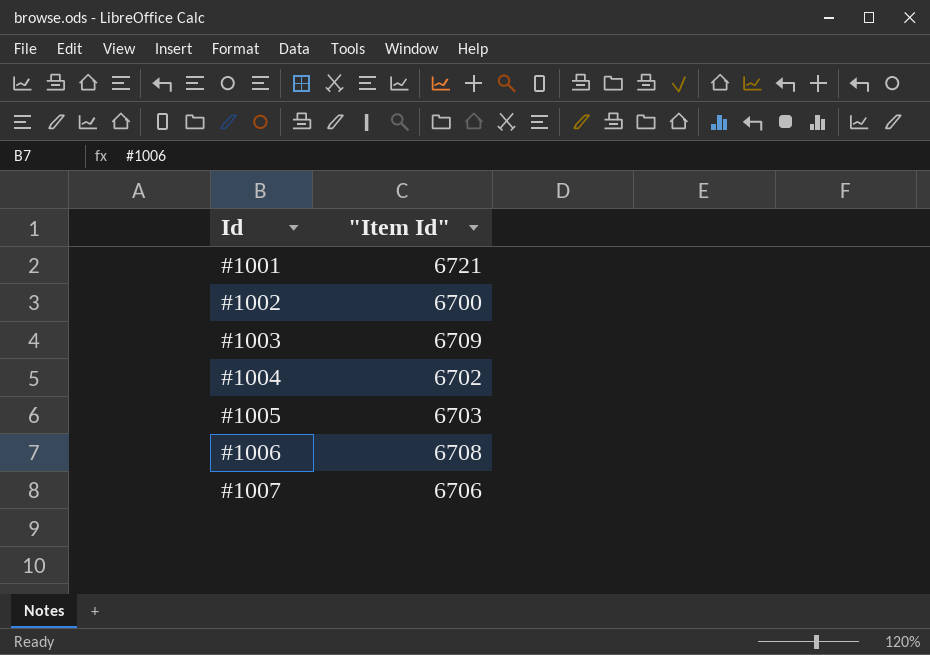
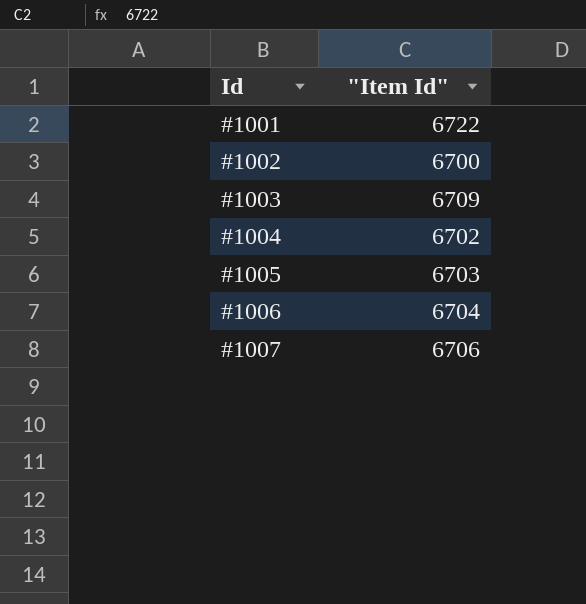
#1001 | "Item Id": 6721 -> 6722
#1006 | "Item Id": 6708 -> 6704

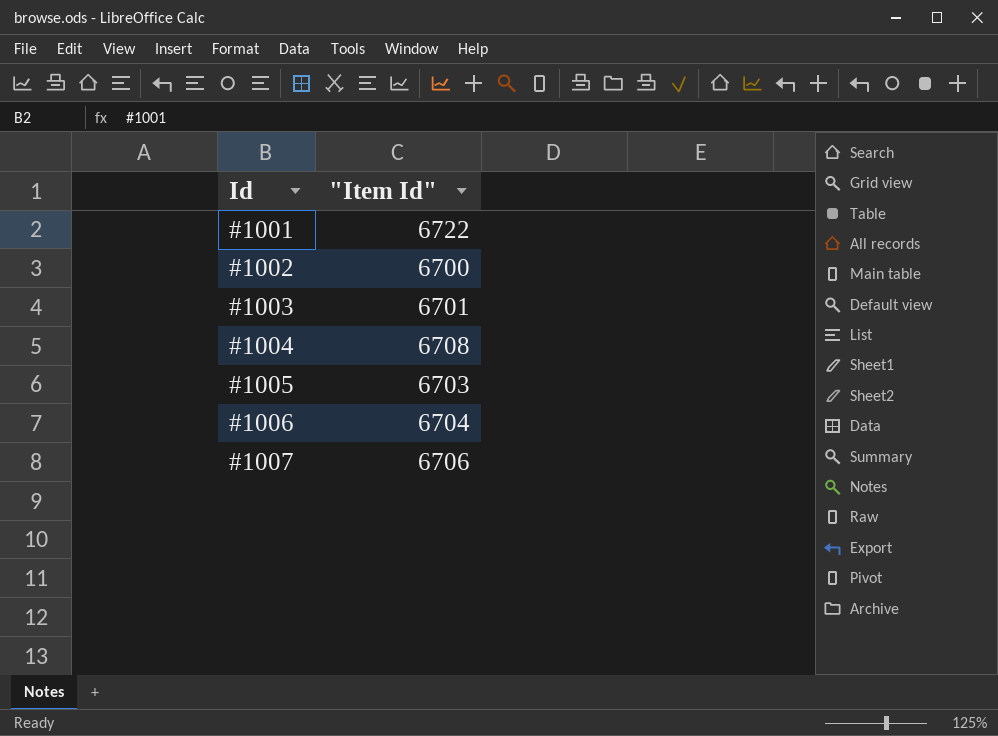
#1003 | "Item Id": 6709 -> 6701
#1004 | "Item Id": 6702 -> 6708

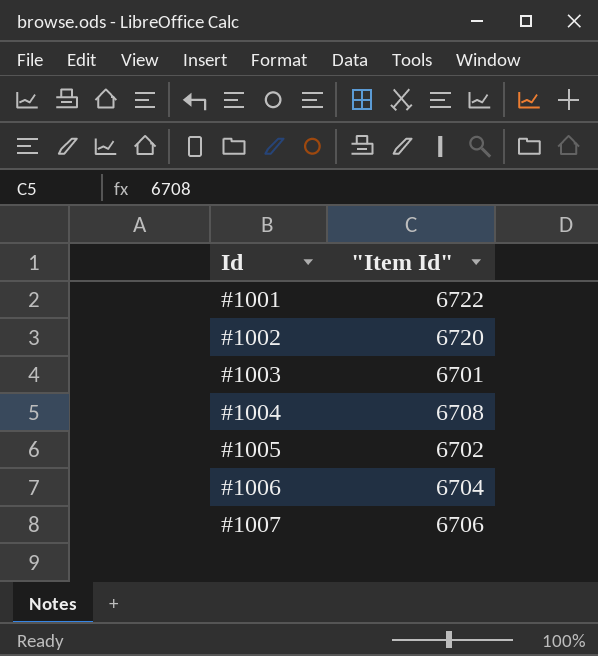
#1002 | "Item Id": 6700 -> 6720
#1005 | "Item Id": 6703 -> 6702

